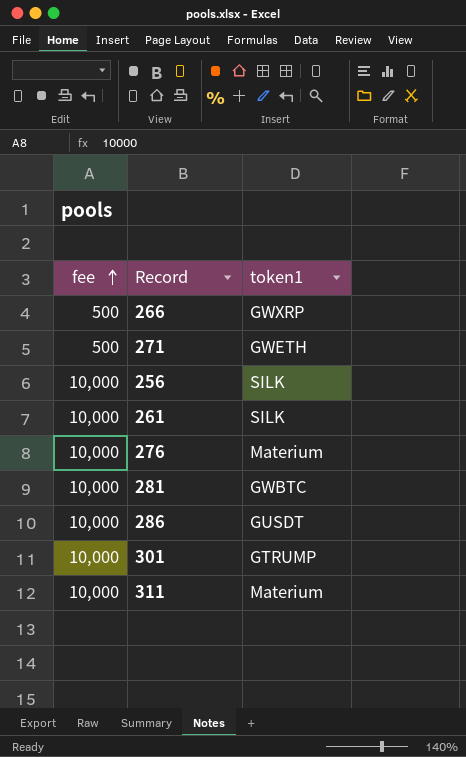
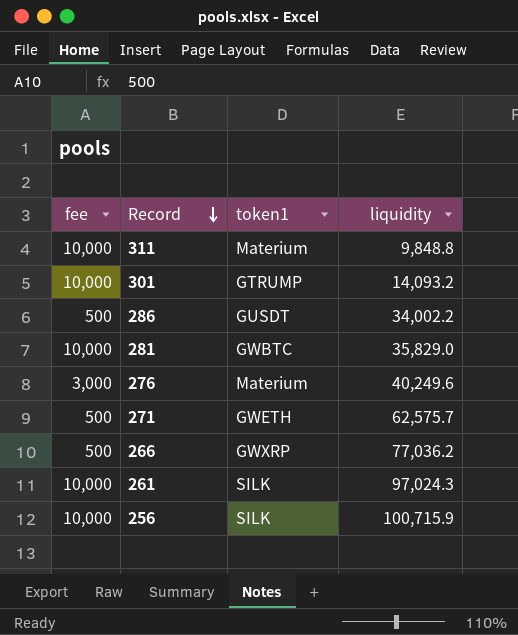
row order: fee ascending -> Record descending
column liquidity | position: none -> 4
286 | fee: 10,000 -> 500
276 | fee: 10,000 -> 3,000

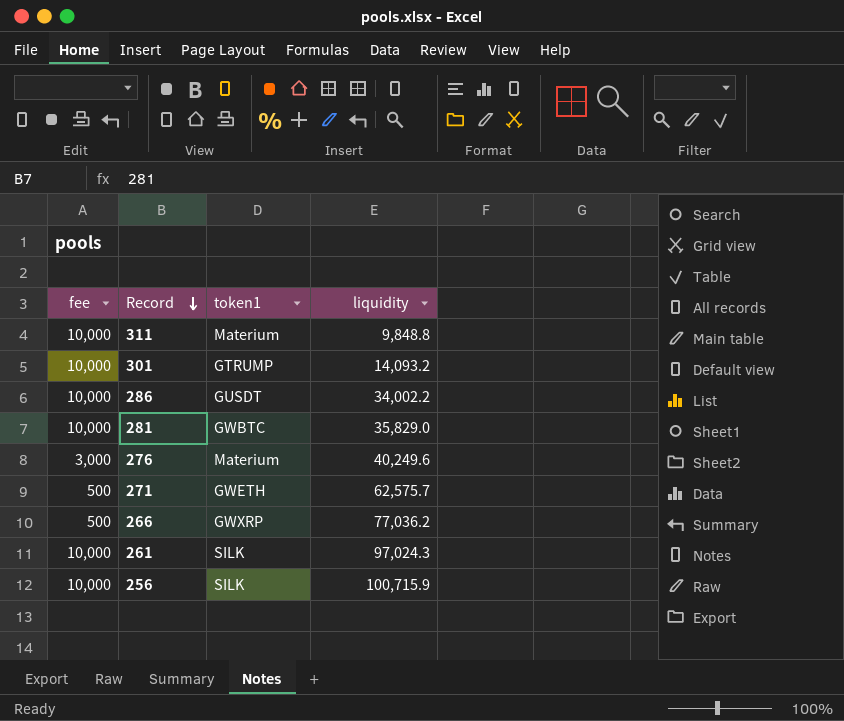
286 | fee: 500 -> 10,000

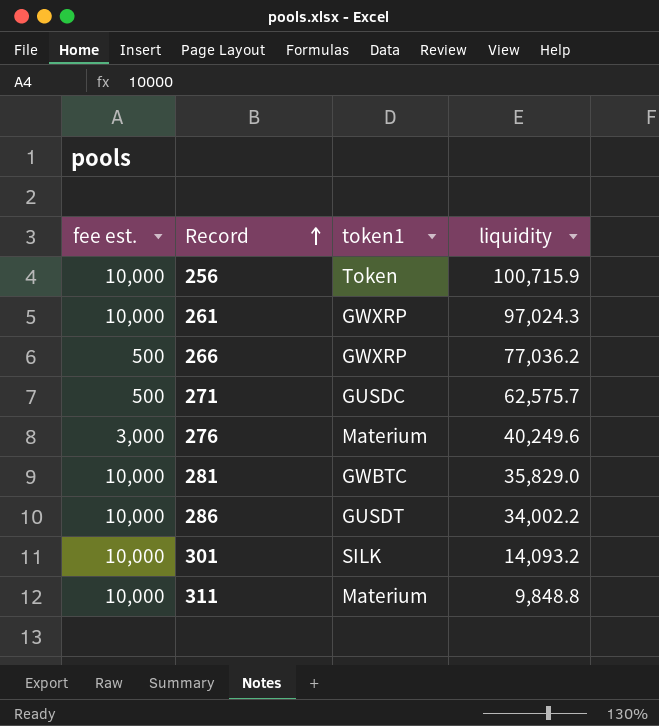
row order: Record descending -> Record ascending
column name: fee -> fee est.
256 | token1: SILK -> Token
261 | token1: SILK -> GWXRP
271 | token1: GWETH -> GUSDC
301 | token1: GTRUMP -> SILK

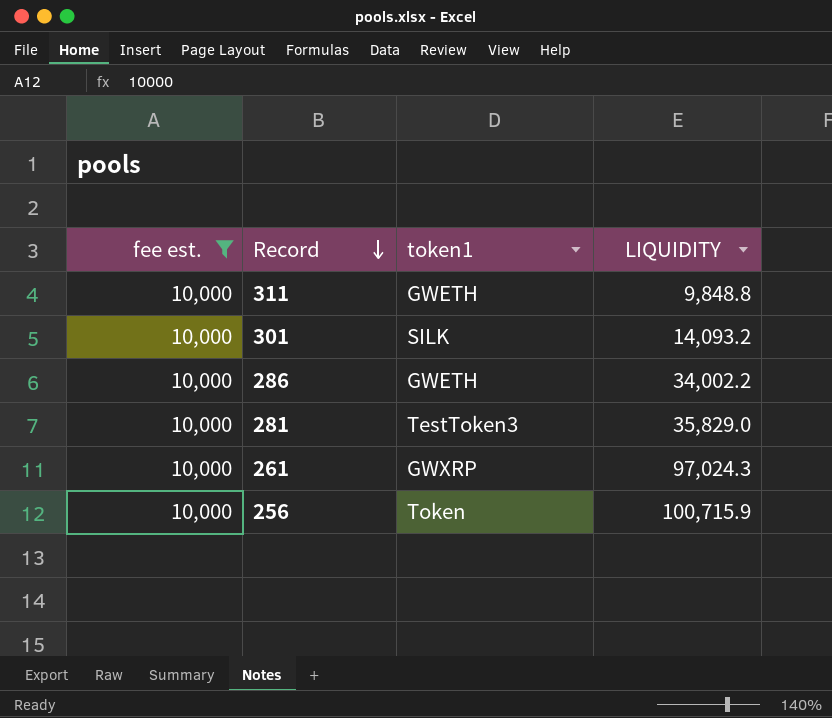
filter: none -> fee est. = 10,000
row order: Record ascending -> Record descending
column name: liquidity -> LIQUIDITY
311 | token1: Materium -> GWETH
286 | token1: GUSDT -> GWETH
281 | token1: GWBTC -> TestToken3

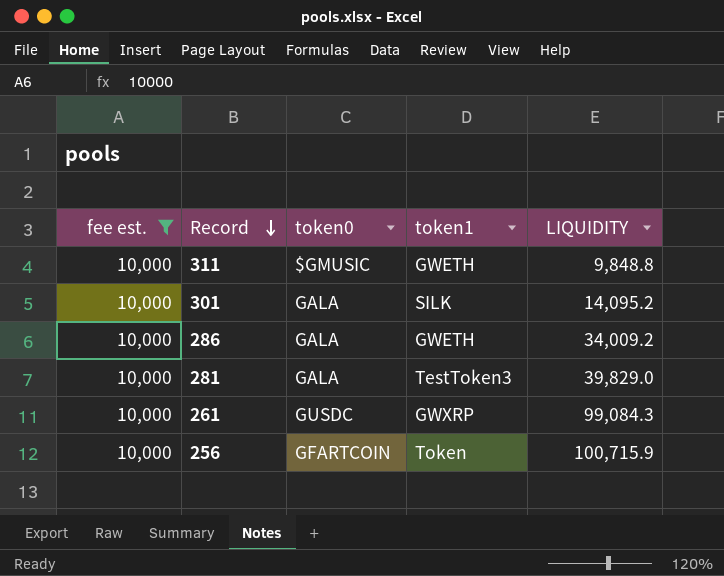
column token0 | position: none -> 3
301 | LIQUIDITY: 14,093.2 -> 14,095.2
286 | LIQUIDITY: 34,002.2 -> 34,009.2
281 | LIQUIDITY: 35,829.0 -> 39,829.0
261 | LIQUIDITY: 97,024.3 -> 99,084.3

